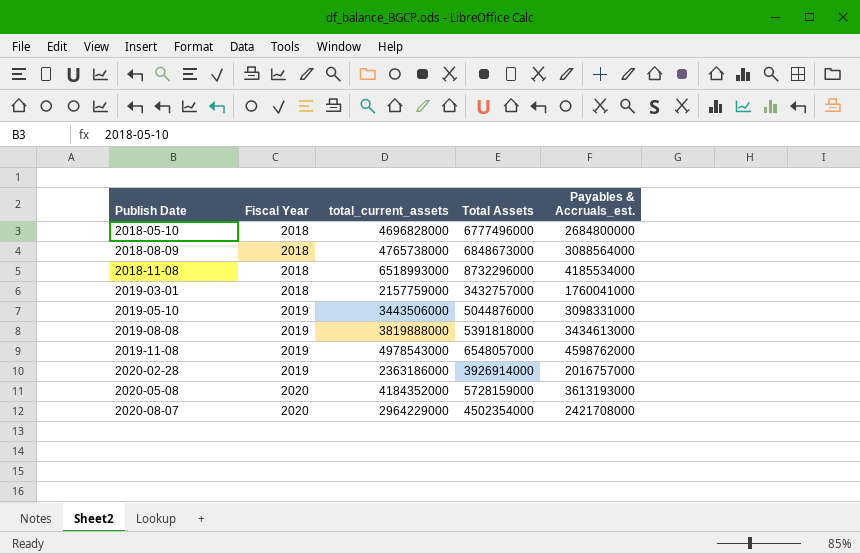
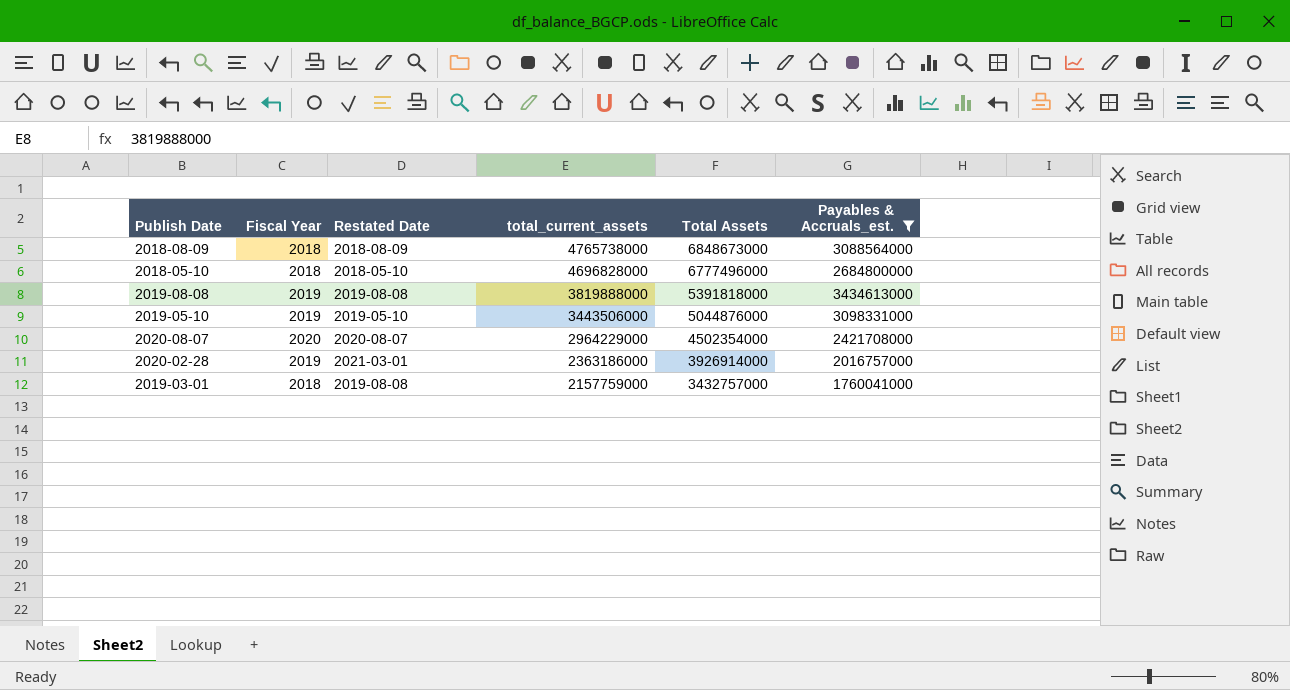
filter: none -> Payables & Accruals_est. <= 3434613000
row order: Publish Date ascending -> total_current_assets descending
column Restated Date | position: none -> 3

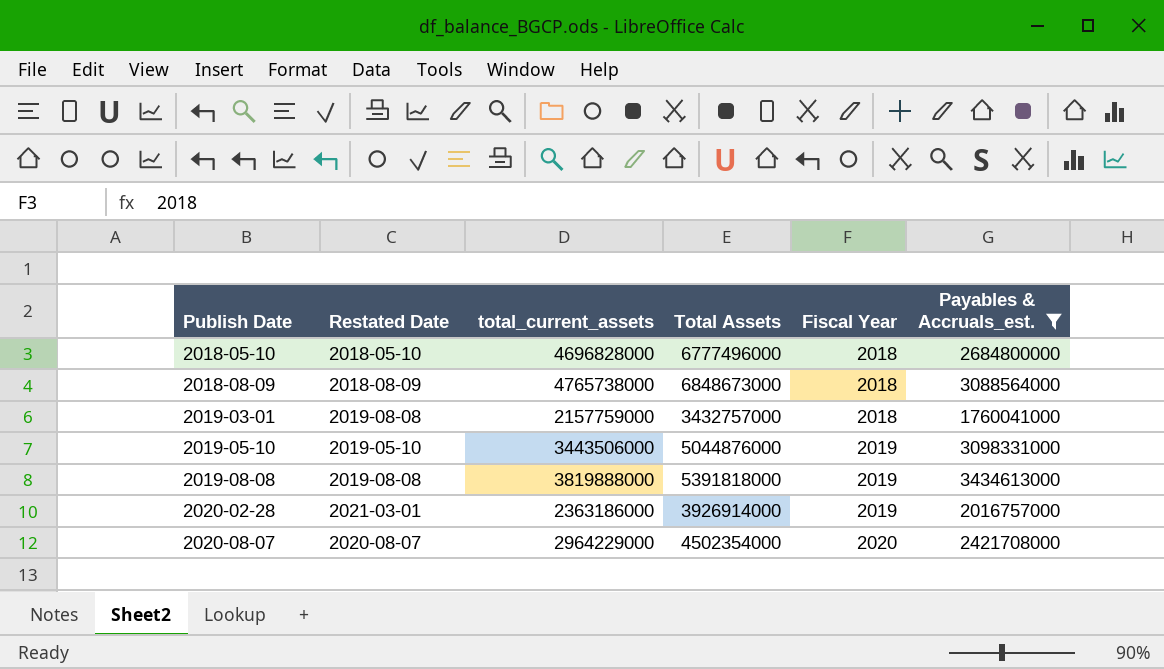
row order: total_current_assets descending -> Publish Date ascending
column Fiscal Year | position: 2 -> 5

